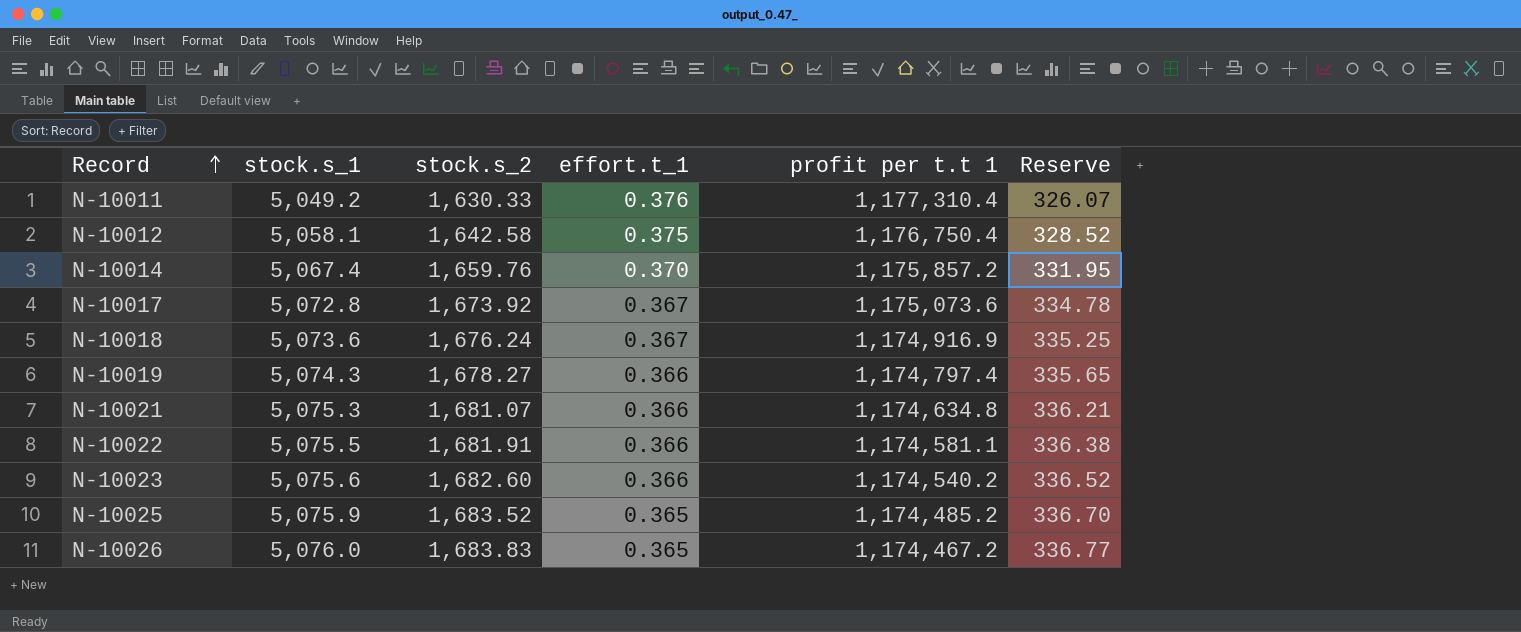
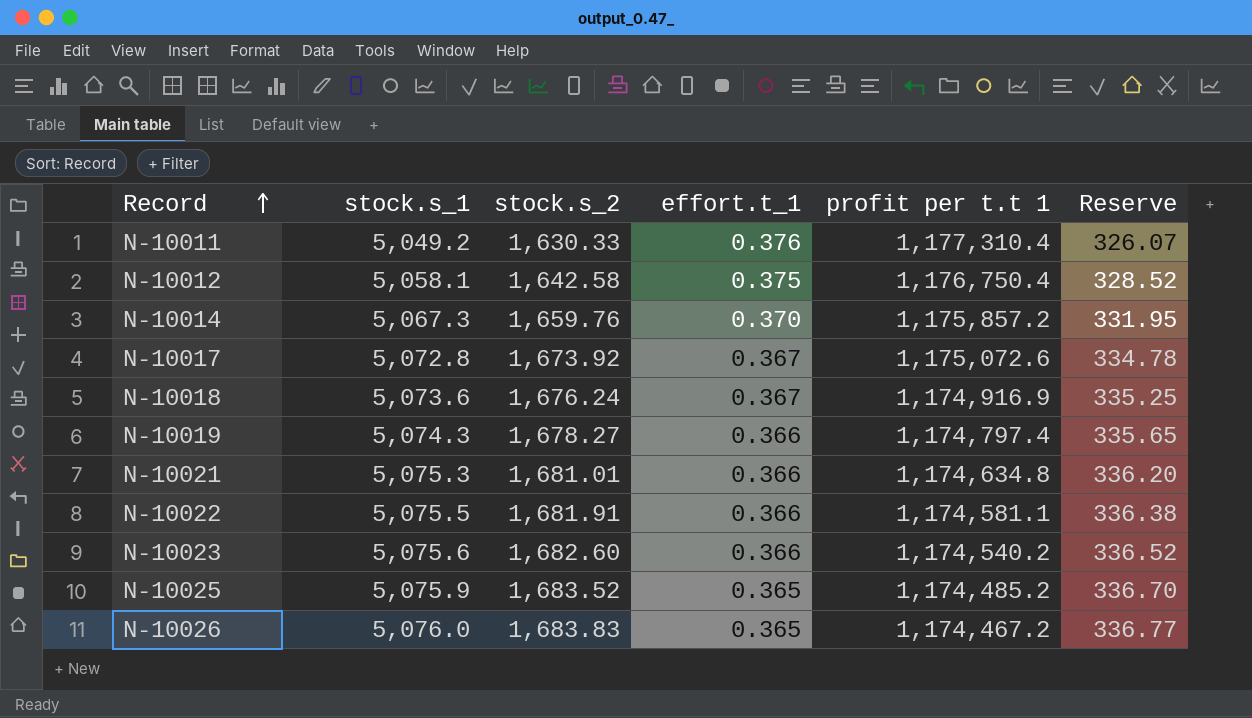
N-10014 | stock.s_1: 5,067.4 -> 5,067.3
N-10017 | profit per t.t 1: 1,175,073.6 -> 1,175,072.6
N-10021 | stock.s_2: 1,681.07 -> 1,681.01
N-10021 | Reserve: 336.21 -> 336.20

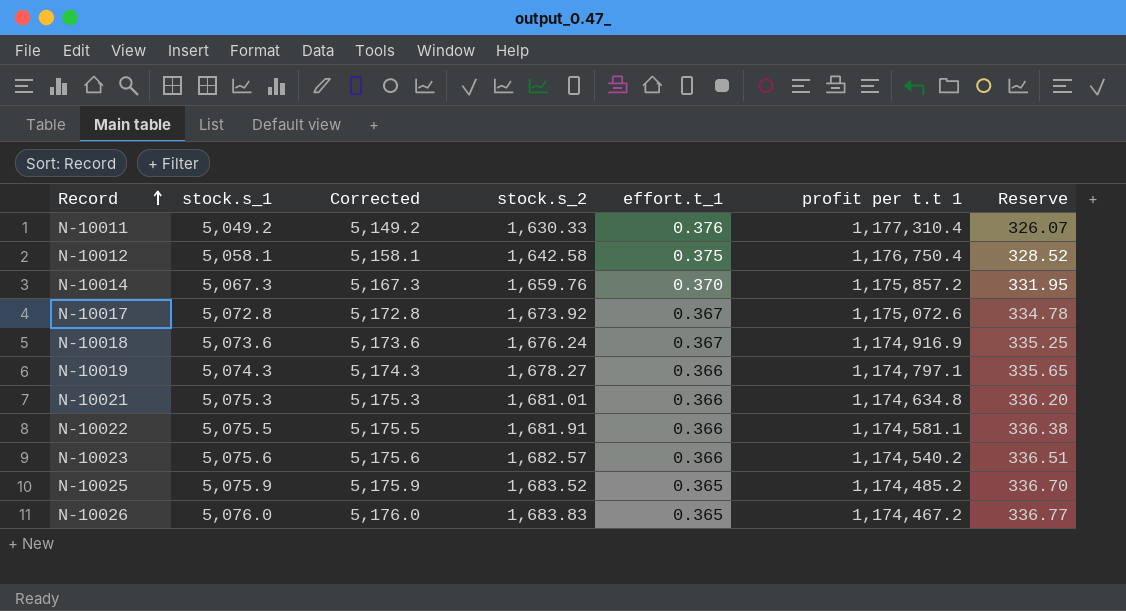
column Corrected | formula: none -> [stock.s_1] + 100
N-10019 | profit per t.t 1: 1,174,797.4 -> 1,174,797.1
N-10023 | stock.s_2: 1,682.60 -> 1,682.57
N-10023 | Reserve: 336.52 -> 336.51

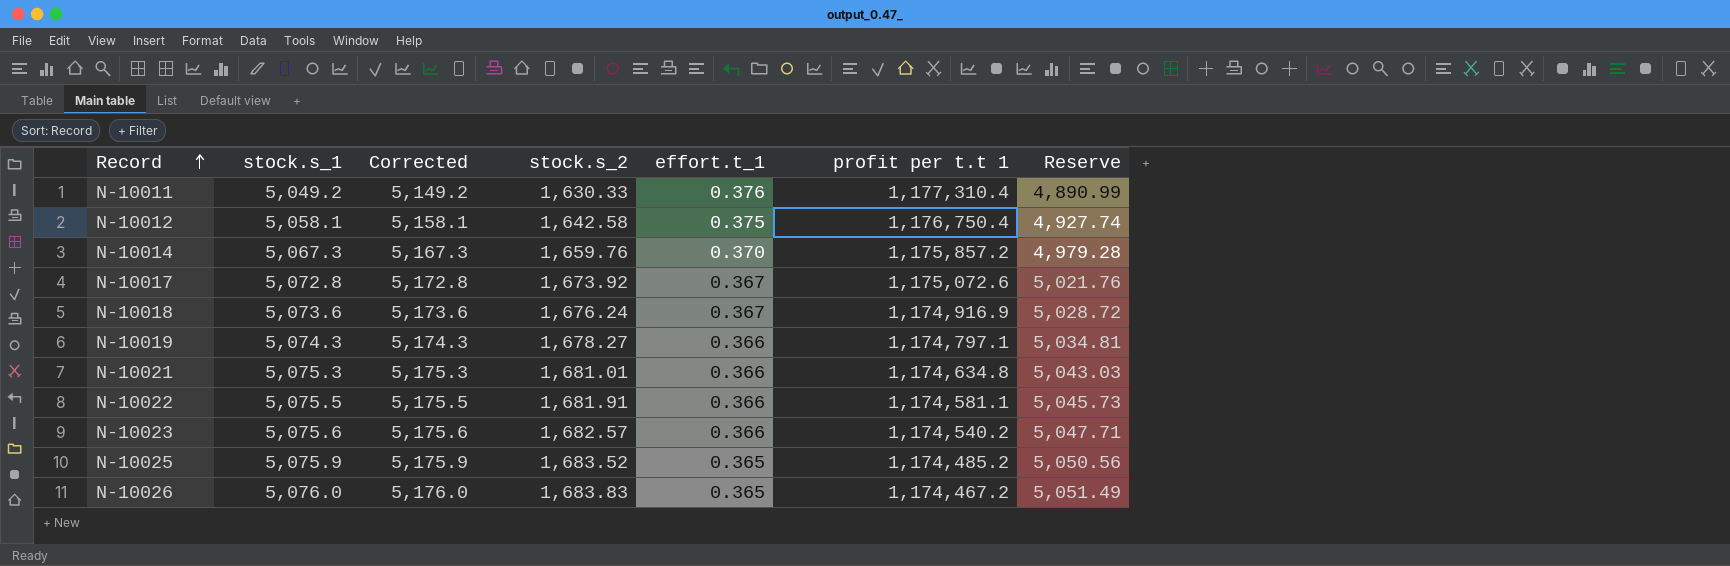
column Reserve | formula: [stock.s_2] * 0.2 -> [stock.s_2] * 3

